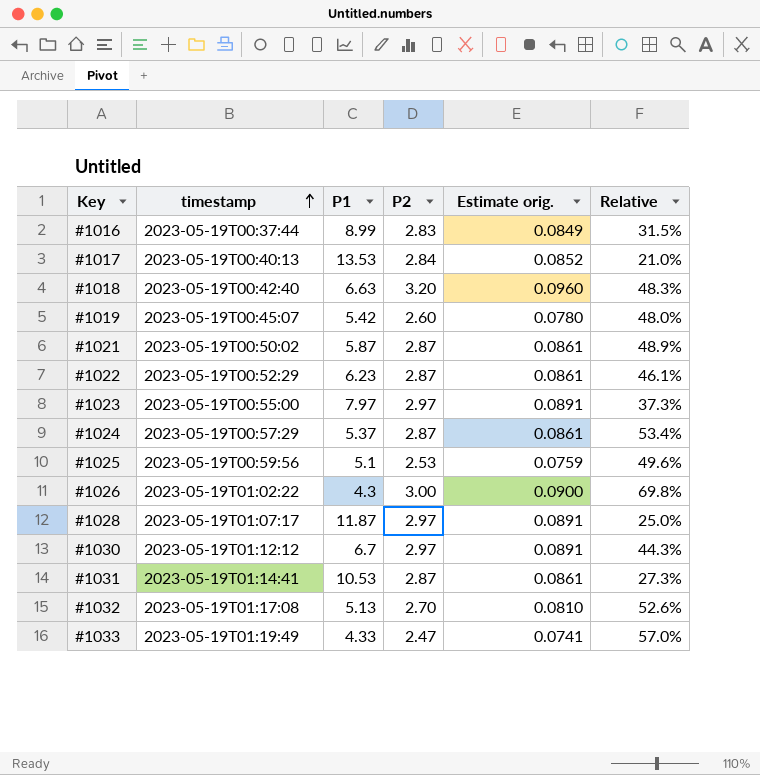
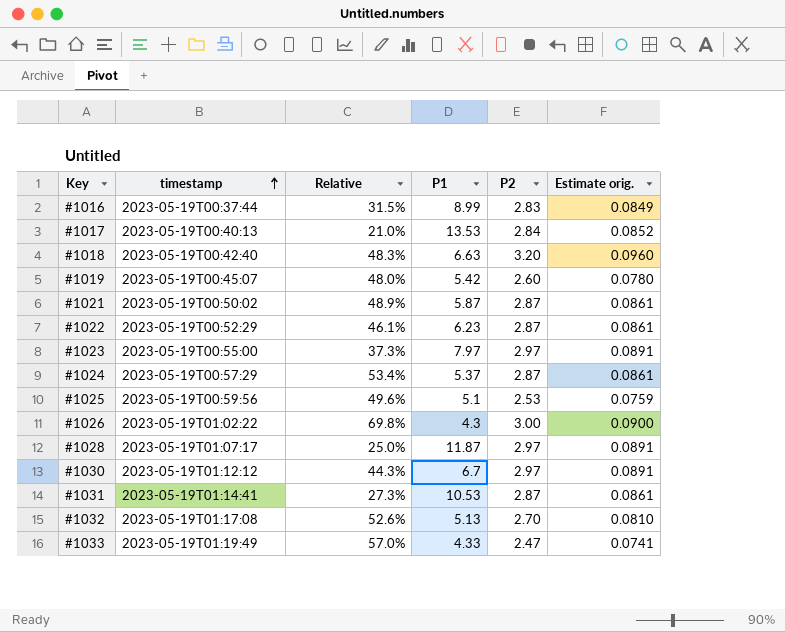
column Relative | position: 6 -> 3

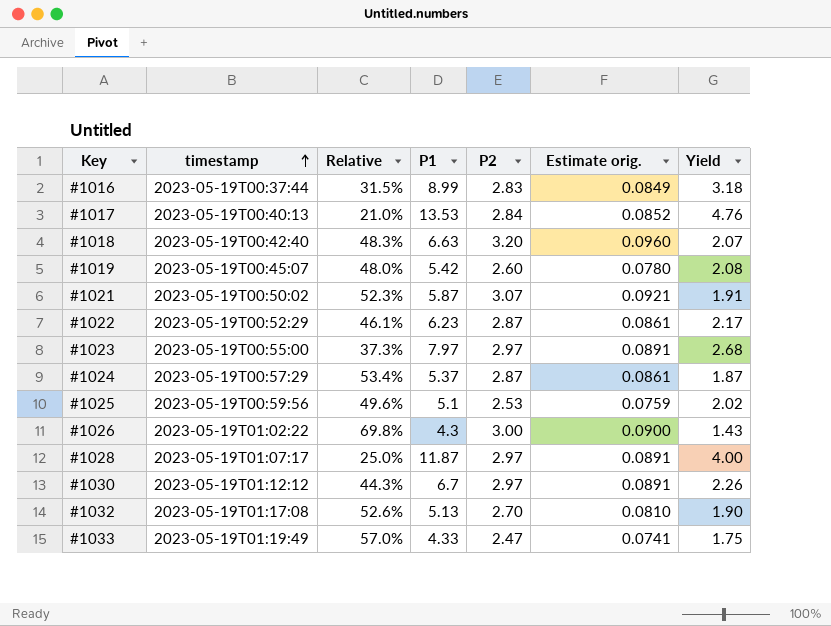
column Yield | formula: none -> [P1] / [P2]
row #1031: 2023-05-19T01:14:41 | 27.3% | 10.53 | 2.87 | 0.0861 -> none
#1021 | Relative: 48.9% -> 52.3%
#1021 | P2: 2.87 -> 3.07
#1021 | Estimate orig.: 0.0861 -> 0.0921

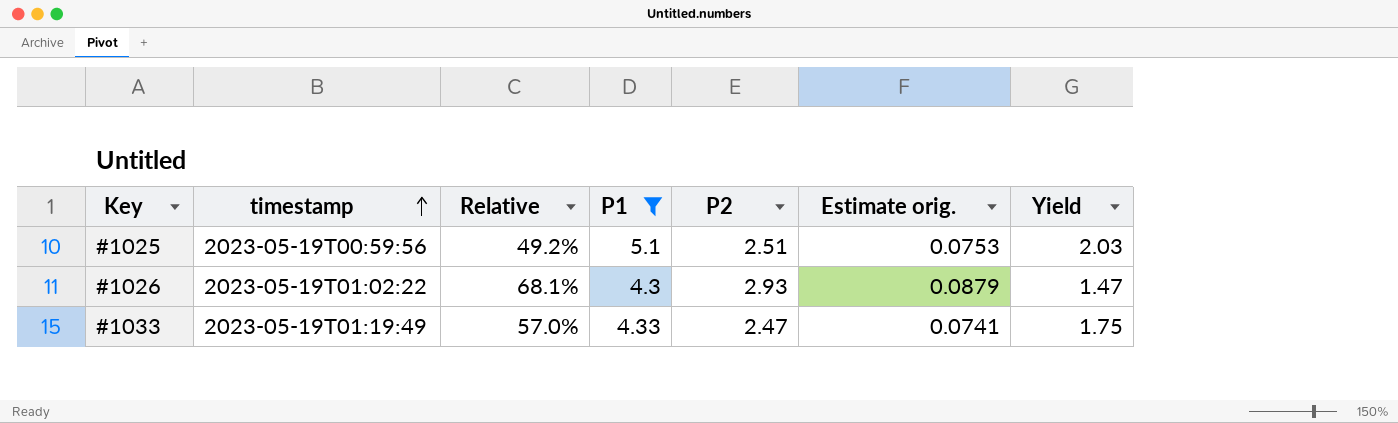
filter: none -> P1 <= 5.1
#1025 | Relative: 49.6% -> 49.2%
#1025 | P2: 2.53 -> 2.51
#1025 | Estimate orig.: 0.0759 -> 0.0753
#1025 | Yield: 2.02 -> 2.03
#1026 | Relative: 69.8% -> 68.1%
#1026 | P2: 3.00 -> 2.93
#1026 | Estimate orig.: 0.0900 -> 0.0879
#1026 | Yield: 1.43 -> 1.47

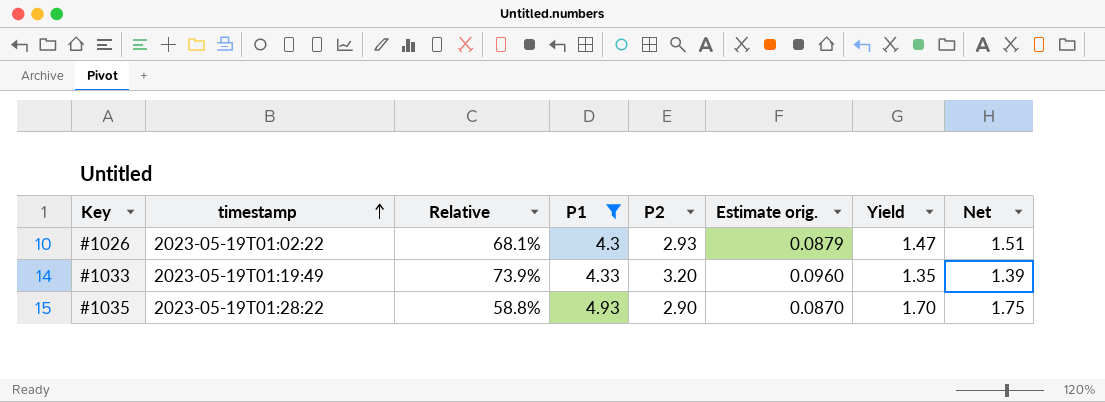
column Net | formula: none -> [Yield] * 1.03
row #1025: 2023-05-19T00:59:56 | 49.2% | 5.1 | 2.51 | 0.0753 | 2.03 -> none
#1033 | Relative: 57.0% -> 73.9%
#1033 | P2: 2.47 -> 3.20
#1033 | Estimate orig.: 0.0741 -> 0.0960
#1033 | Yield: 1.75 -> 1.35
row #1035: none -> 2023-05-19T01:28:22 | 58.8% | 4.93 | 2.90 | 0.0870 | 1.70 | 1.75

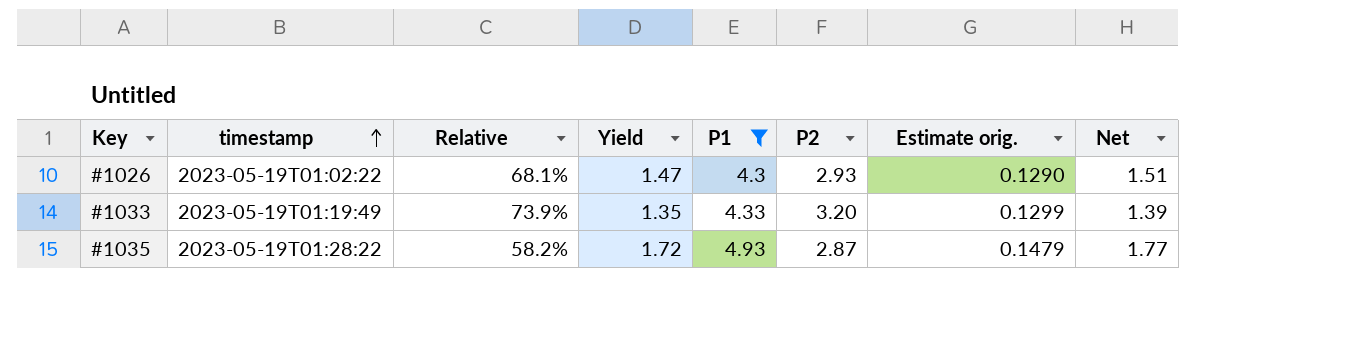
column Yield | position: 7 -> 4
column Estimate orig. | formula: [P2] * 0.03 -> [P1] * 0.03
#1035 | Relative: 58.8% -> 58.2%
#1035 | Yield: 1.70 -> 1.72
#1035 | P2: 2.90 -> 2.87
#1035 | Net: 1.75 -> 1.77

